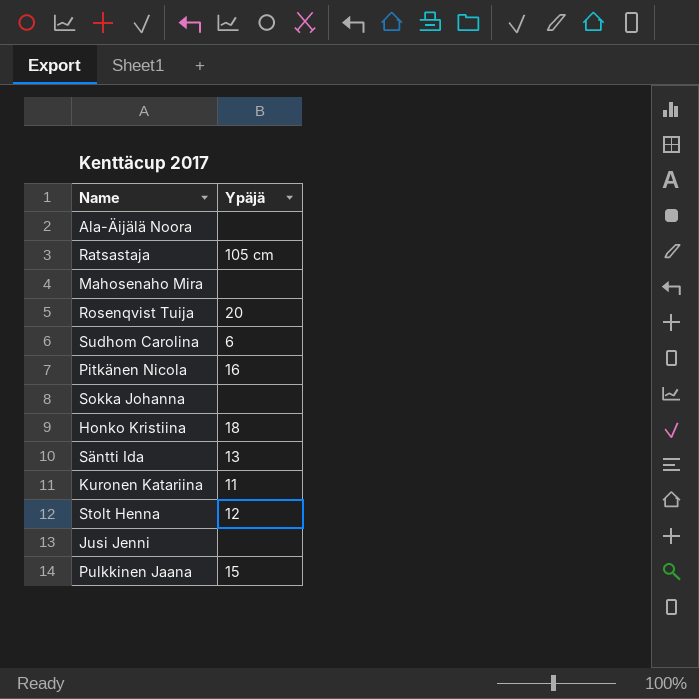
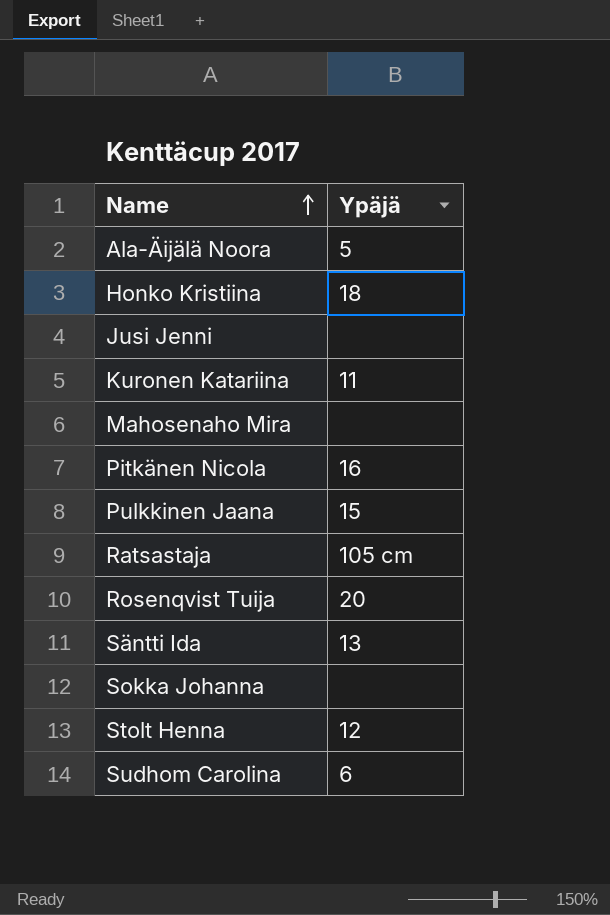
row order: none -> Name ascending
Ala-Äijälä Noora | Ypäjä: none -> 5

